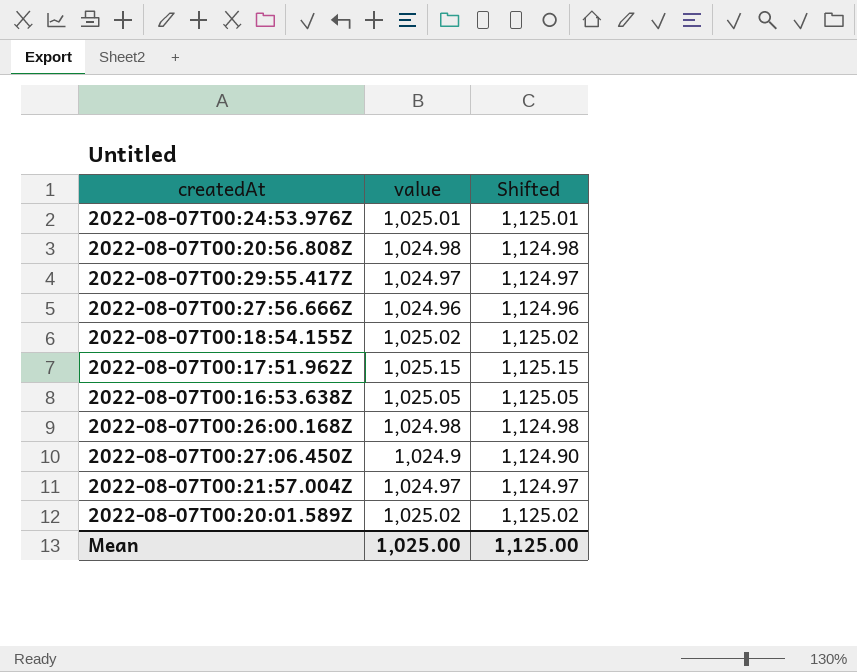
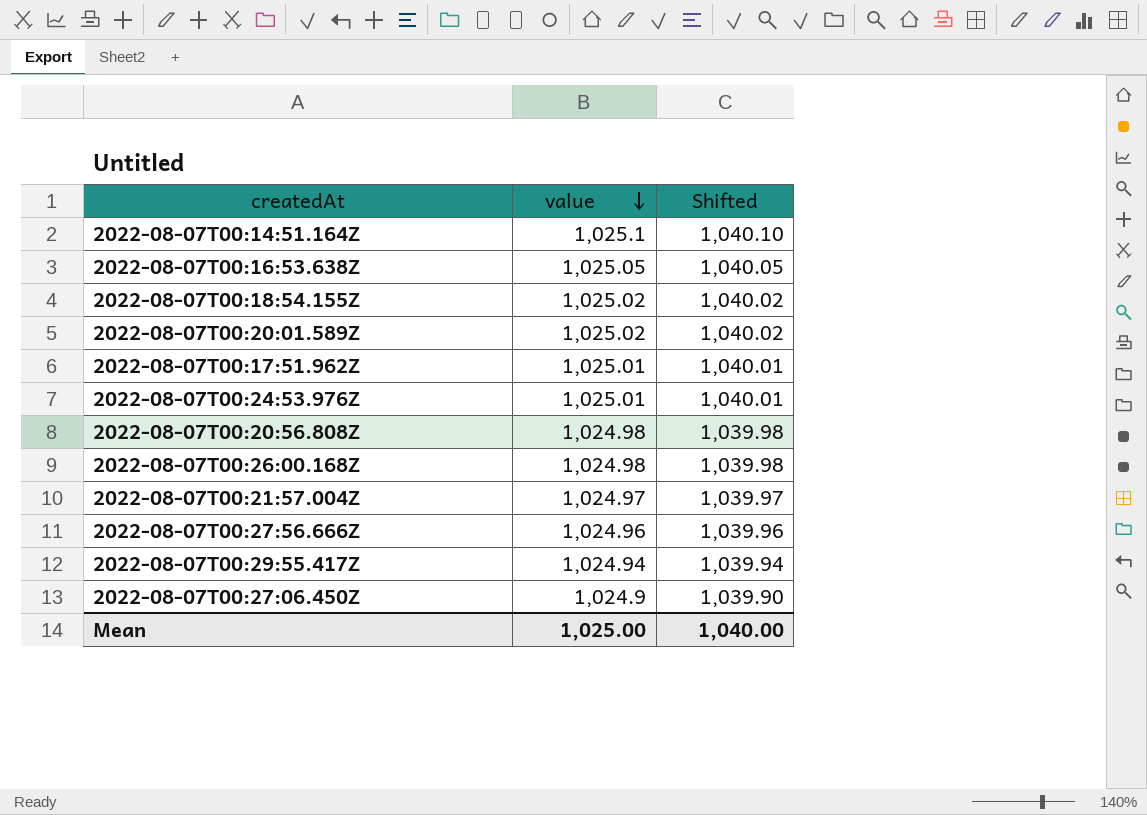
row order: none -> value descending
column Shifted | formula: [value] + 100 -> [value] + 15
row 2022-08-07T00:14:51.164Z: none -> 1,025.1 | 1,040.10
2022-08-07T00:17:51.962Z | value: 1,025.15 -> 1,025.01
2022-08-07T00:29:55.417Z | value: 1,024.97 -> 1,024.94
Mean | Shifted: 1,125.00 -> 1,040.00

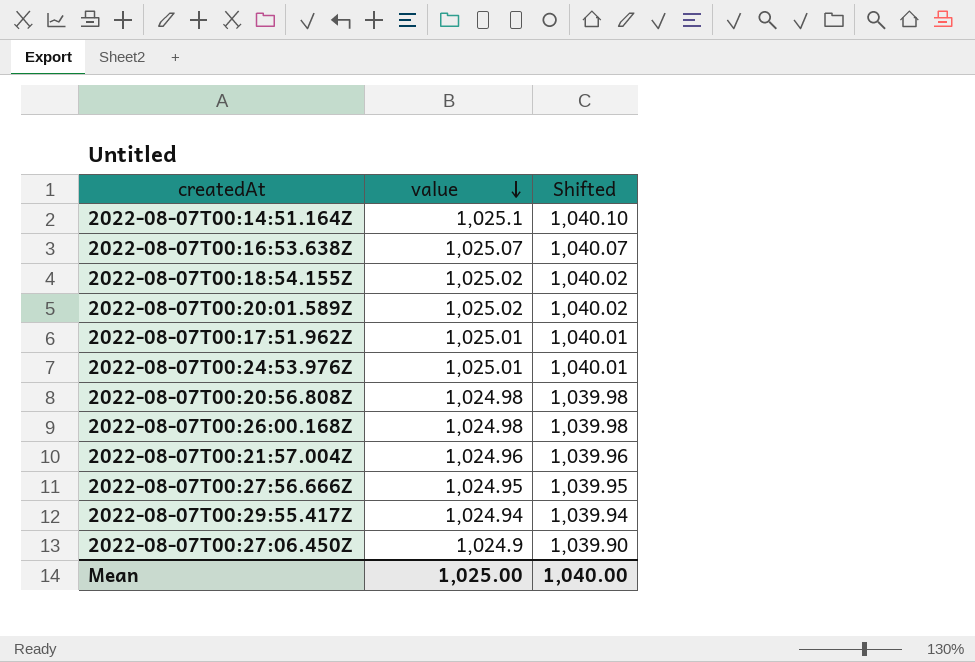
2022-08-07T00:16:53.638Z | value: 1,025.05 -> 1,025.07
2022-08-07T00:16:53.638Z | Shifted: 1,040.05 -> 1,040.07
2022-08-07T00:21:57.004Z | value: 1,024.97 -> 1,024.96
2022-08-07T00:21:57.004Z | Shifted: 1,039.97 -> 1,039.96
2022-08-07T00:27:56.666Z | value: 1,024.96 -> 1,024.95
2022-08-07T00:27:56.666Z | Shifted: 1,039.96 -> 1,039.95

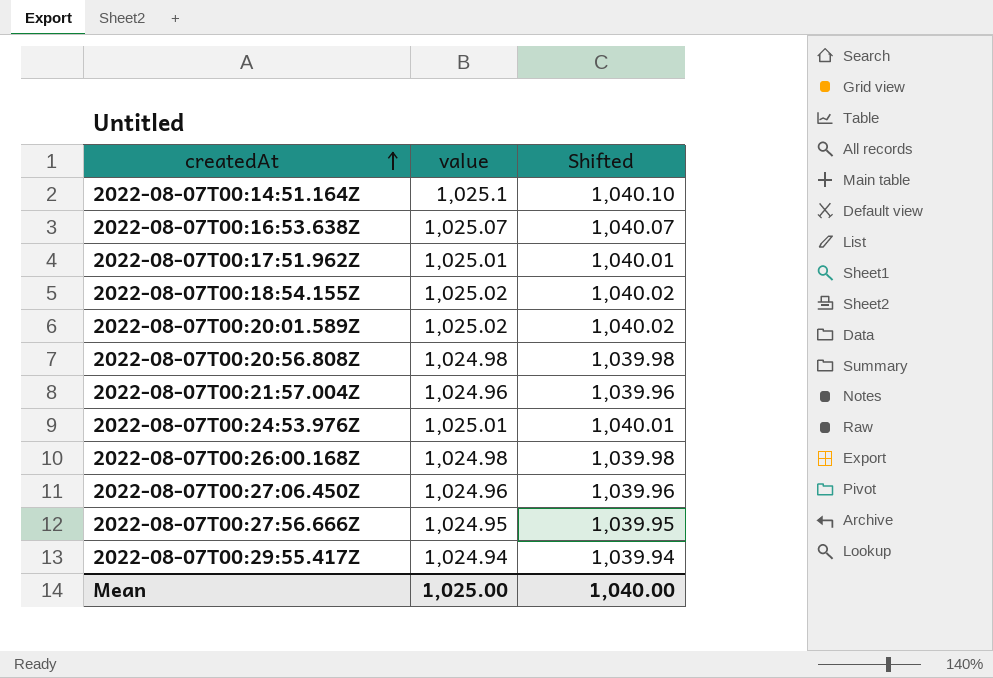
row order: value descending -> createdAt ascending
2022-08-07T00:27:06.450Z | value: 1,024.9 -> 1,024.96
2022-08-07T00:27:06.450Z | Shifted: 1,039.90 -> 1,039.96

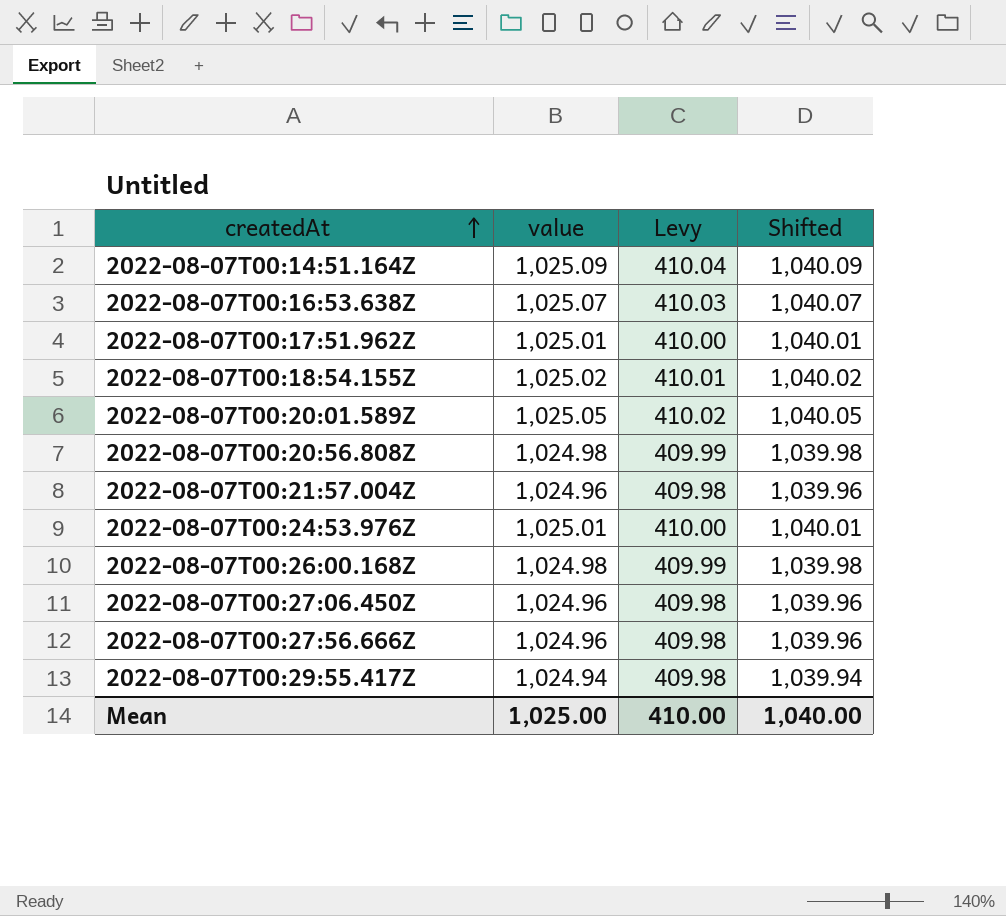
column Levy | formula: none -> [value] * 0.4
2022-08-07T00:14:51.164Z | value: 1,025.1 -> 1,025.09
2022-08-07T00:14:51.164Z | Shifted: 1,040.10 -> 1,040.09
2022-08-07T00:20:01.589Z | value: 1,025.02 -> 1,025.05
2022-08-07T00:20:01.589Z | Shifted: 1,040.02 -> 1,040.05
2022-08-07T00:27:56.666Z | value: 1,024.95 -> 1,024.96
2022-08-07T00:27:56.666Z | Shifted: 1,039.95 -> 1,039.96

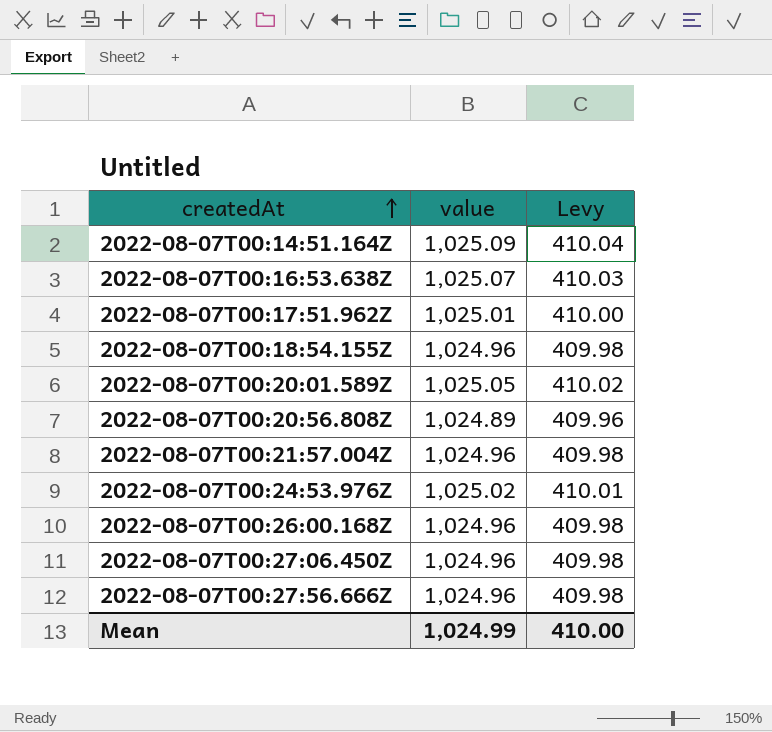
column Shifted | formula: [value] + 15 -> none
row 2022-08-07T00:29:55.417Z: 1,024.94 | 409.98 | 1,039.94 -> none
2022-08-07T00:18:54.155Z | value: 1,025.02 -> 1,024.96
2022-08-07T00:18:54.155Z | Levy: 410.01 -> 409.98
2022-08-07T00:20:56.808Z | value: 1,024.98 -> 1,024.89
2022-08-07T00:20:56.808Z | Levy: 409.99 -> 409.96
2022-08-07T00:24:53.976Z | value: 1,025.01 -> 1,025.02
2022-08-07T00:24:53.976Z | Levy: 410.00 -> 410.01
2022-08-07T00:26:00.168Z | value: 1,024.98 -> 1,024.96
2022-08-07T00:26:00.168Z | Levy: 409.99 -> 409.98
Mean | value: 1,025.00 -> 1,024.99

